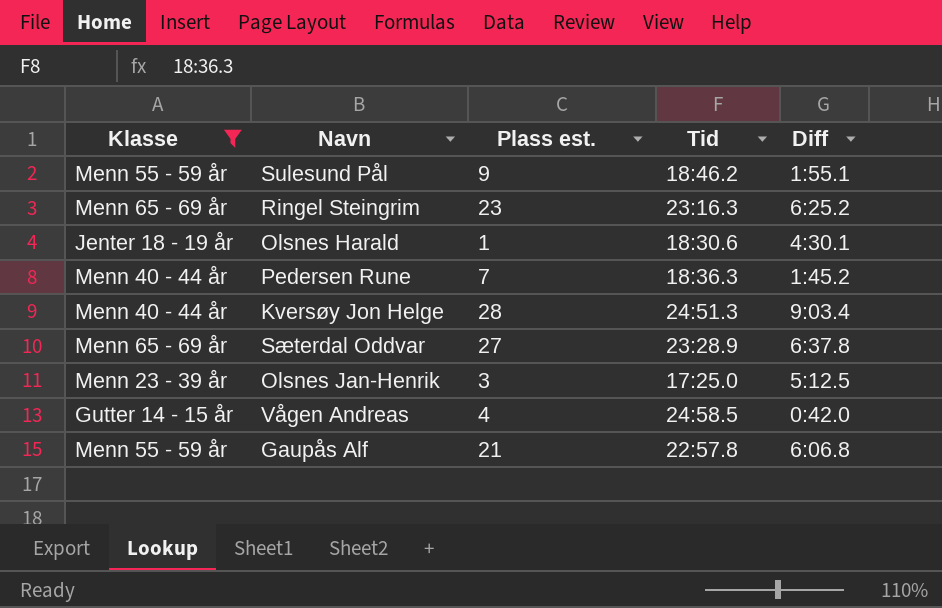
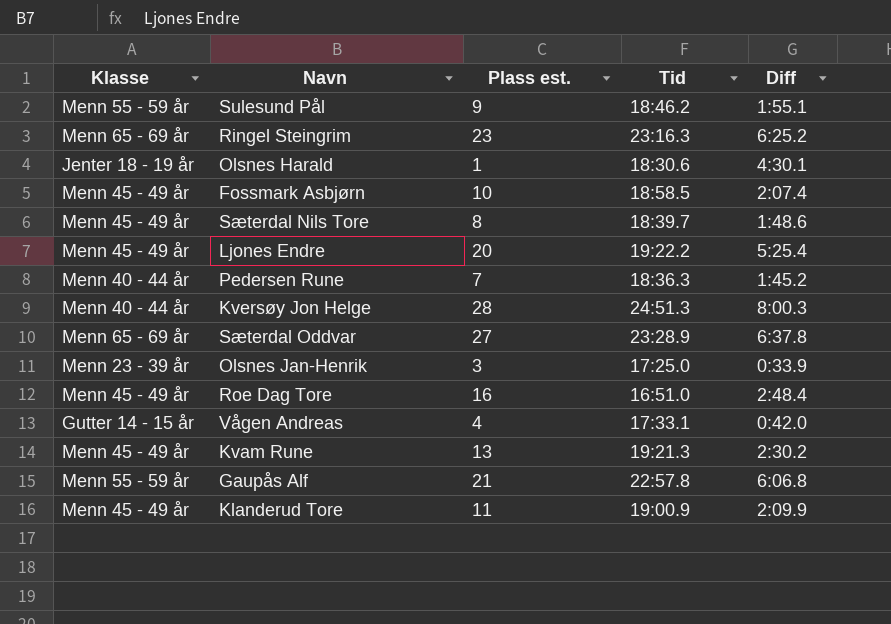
filter: Klasse != Menn 45 - 49 år -> none
Kversøy Jon Helge | Diff: 9:03.4 -> 8:00.3
Olsnes Jan-Henrik | Diff: 5:12.5 -> 0:33.9
Vågen Andreas | Tid: 24:58.5 -> 17:33.1

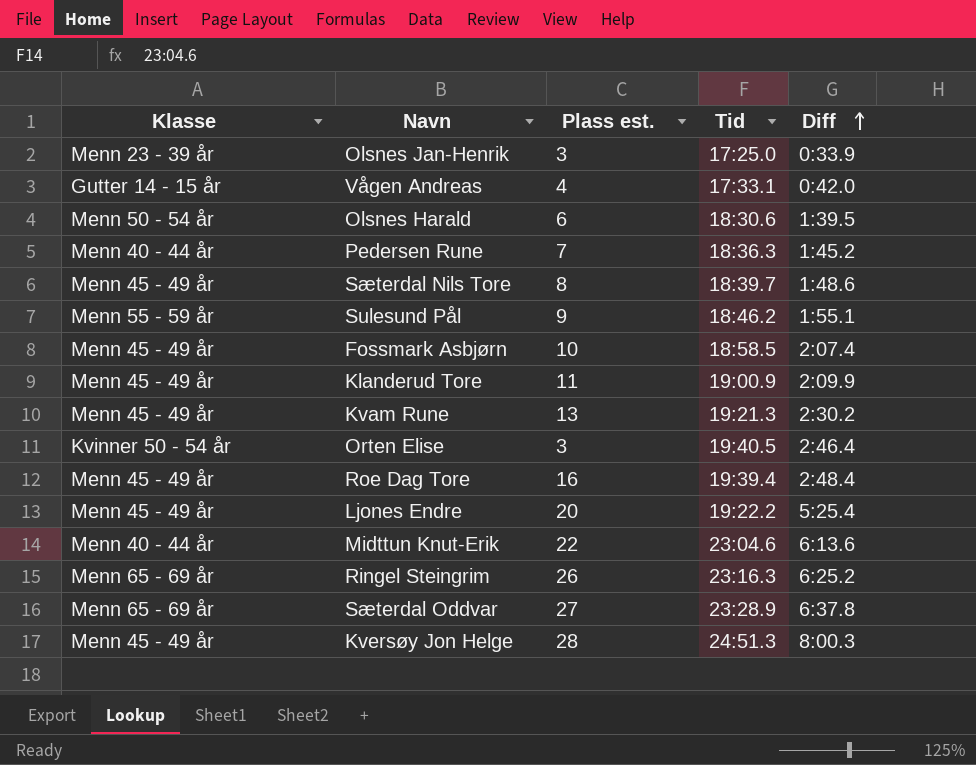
row order: none -> Diff ascending
row Gaupås Alf: Menn 55 - 59 år | 21 | 22:57.8 | 6:06.8 -> none
Olsnes Harald | Klasse: Jenter 18 - 19 år -> Menn 50 - 54 år
Olsnes Harald | Plass est.: 1 -> 6
Olsnes Harald | Diff: 4:30.1 -> 1:39.5
row Orten Elise: none -> Kvinner 50 - 54 år | 3 | 19:40.5 | 2:46.4
Roe Dag Tore | Tid: 16:51.0 -> 19:39.4
row Midttun Knut-Erik: none -> Menn 40 - 44 år | 22 | 23:04.6 | 6:13.6
Ringel Steingrim | Plass est.: 23 -> 26
Kversøy Jon Helge | Klasse: Menn 40 - 44 år -> Menn 45 - 49 år

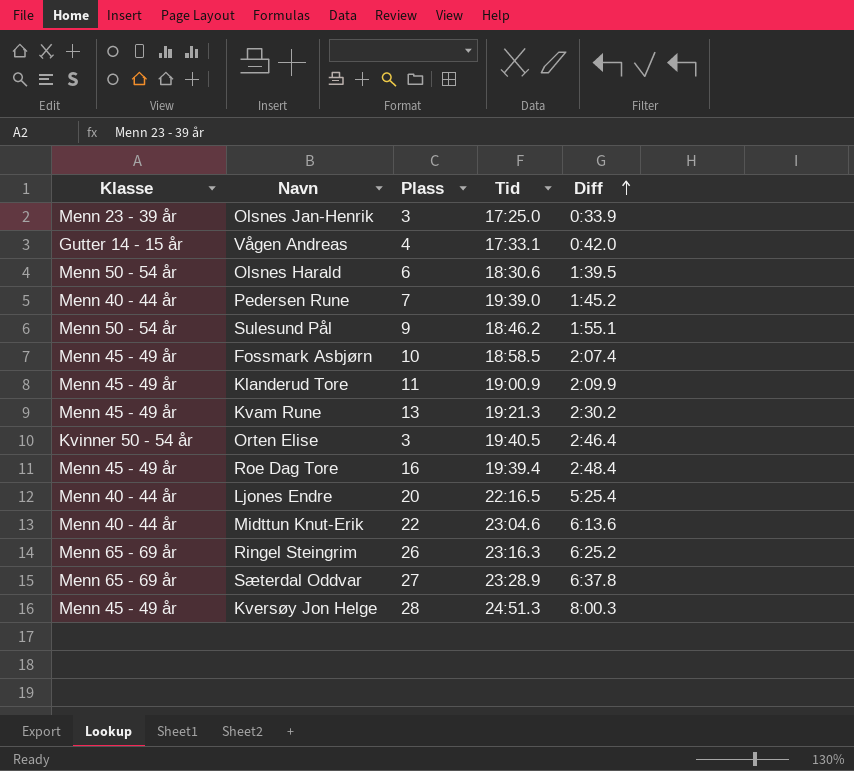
column name: Plass est. -> Plass
row Sæterdal Nils Tore: Menn 45 - 49 år | 8 | 18:39.7 | 1:48.6 -> none
Pedersen Rune | Tid: 18:36.3 -> 19:39.0
Sulesund Pål | Klasse: Menn 55 - 59 år -> Menn 50 - 54 år
Ljones Endre | Klasse: Menn 45 - 49 år -> Menn 40 - 44 år
Ljones Endre | Tid: 19:22.2 -> 22:16.5

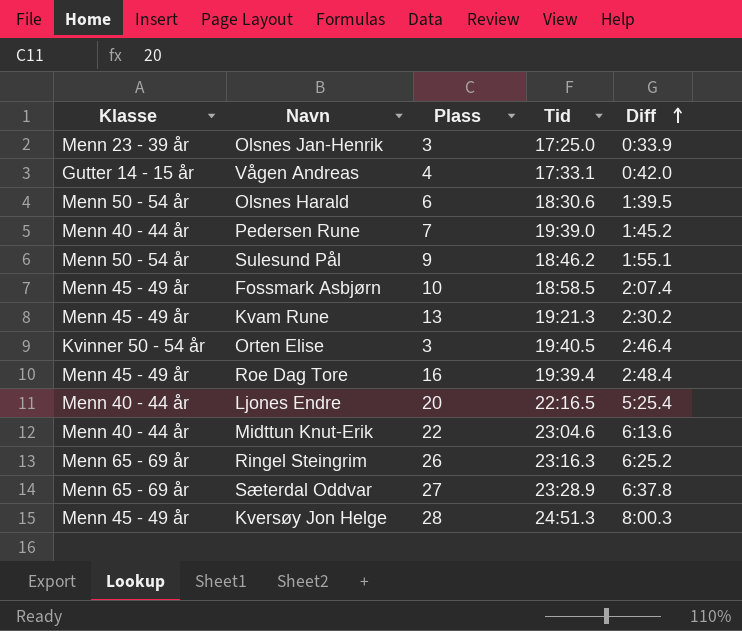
row Klanderud Tore: Menn 45 - 49 år | 11 | 19:00.9 | 2:09.9 -> none

